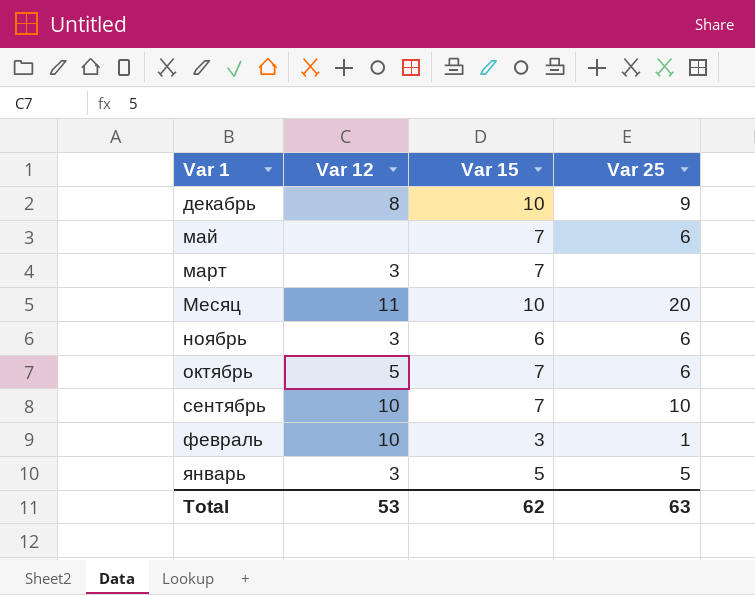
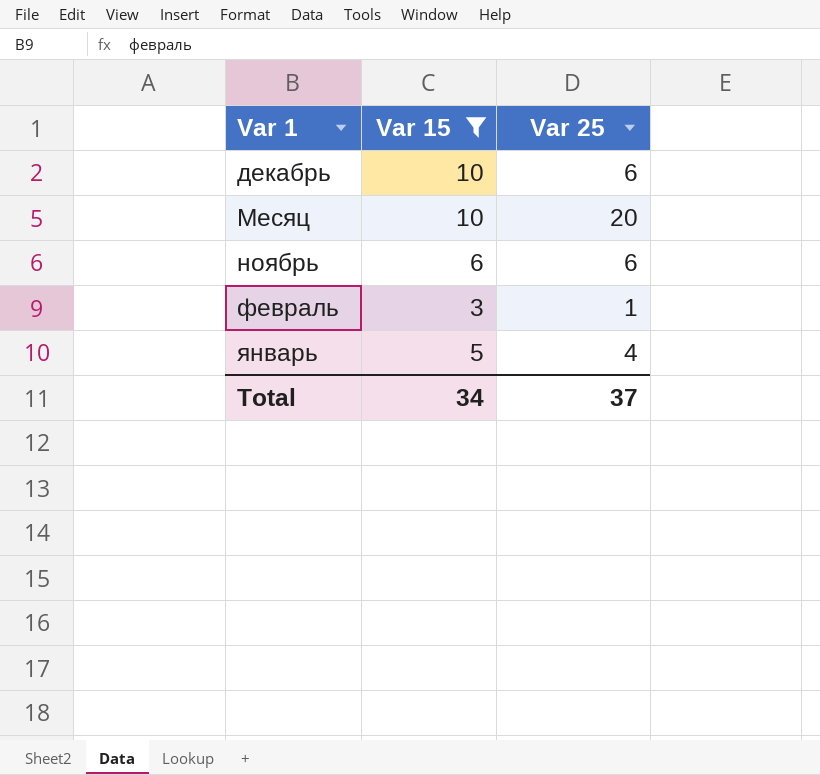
filter: none -> Var 15 != 7
column Var 12 | position: 2 -> none
декабрь | Var 25: 9 -> 6
январь | Var 25: 5 -> 4
Total | Var 15: 62 -> 34
Total | Var 25: 63 -> 37

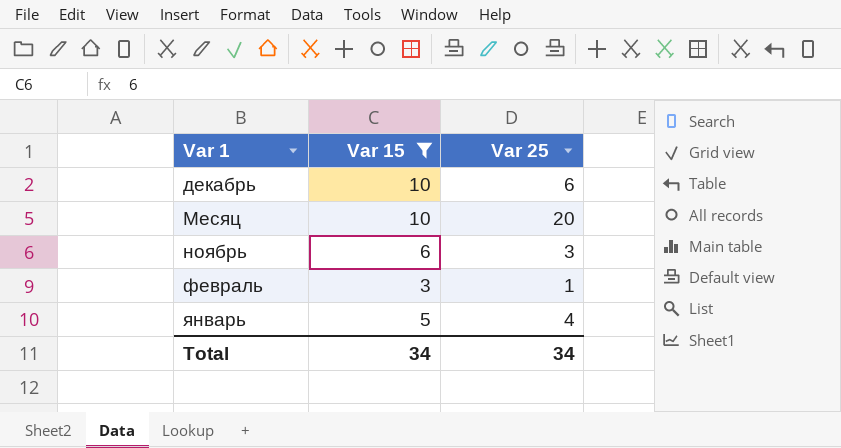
ноябрь | Var 25: 6 -> 3
Total | Var 25: 37 -> 34

